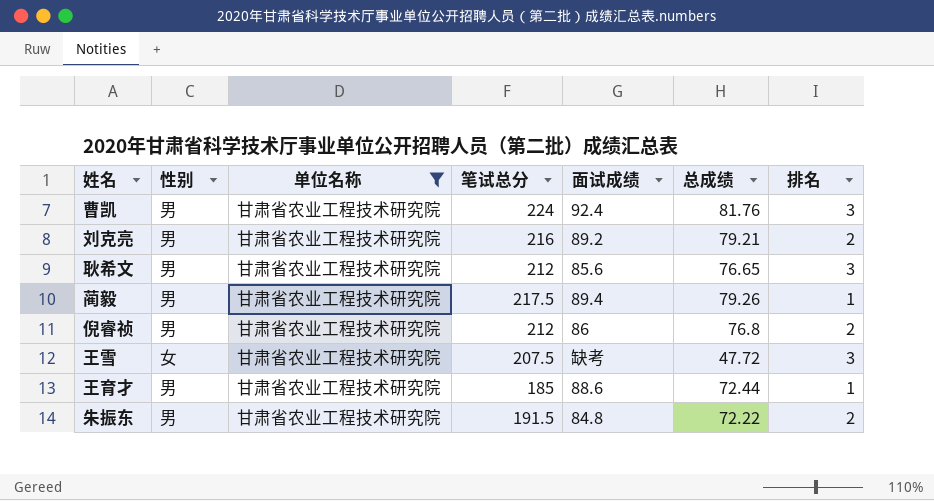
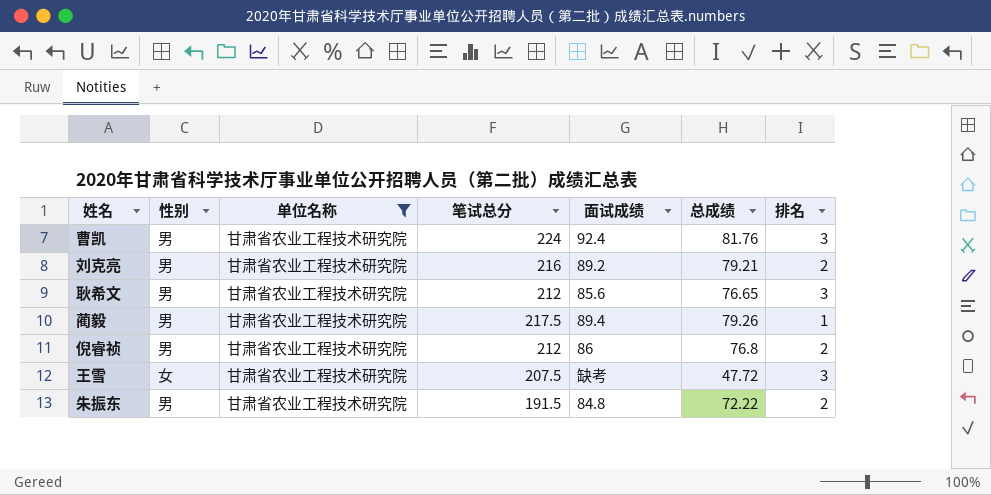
row 王育才: 男 | 甘肃省农业工程技术研究院 | 185 | 88.6 | 72.44 | 1 -> none

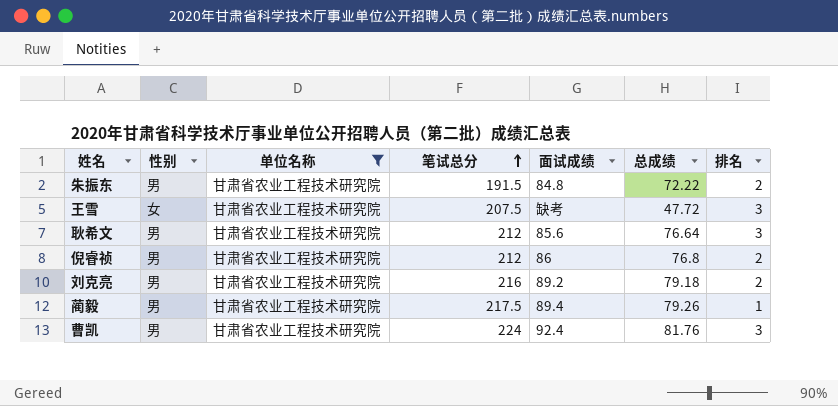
row order: none -> 笔试总分 ascending
耿希文 | 总成绩: 76.65 -> 76.64
刘克亮 | 总成绩: 79.21 -> 79.18

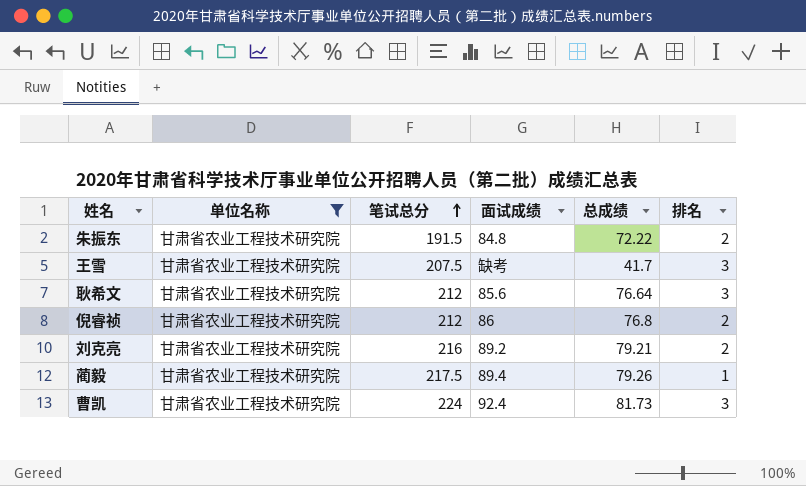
column 性别 | position: 2 -> none
王雪 | 总成绩: 47.72 -> 41.7
刘克亮 | 总成绩: 79.18 -> 79.21
曹凯 | 总成绩: 81.76 -> 81.73

